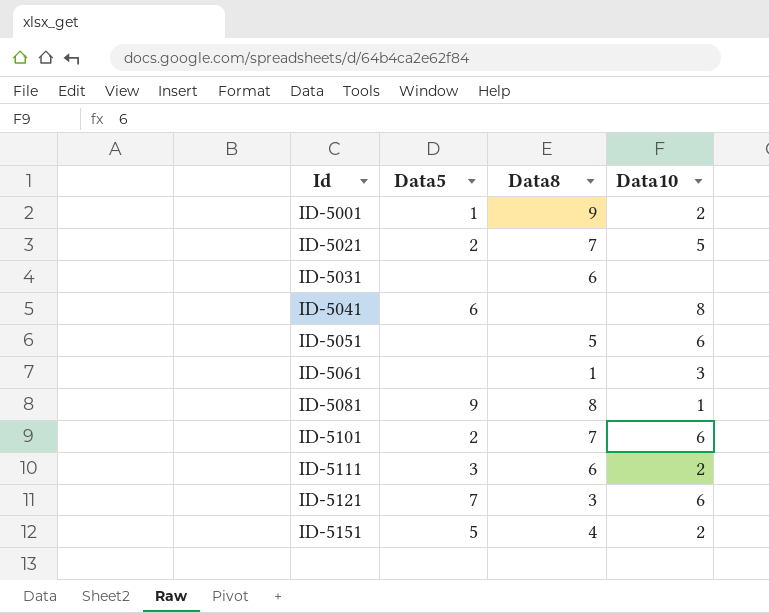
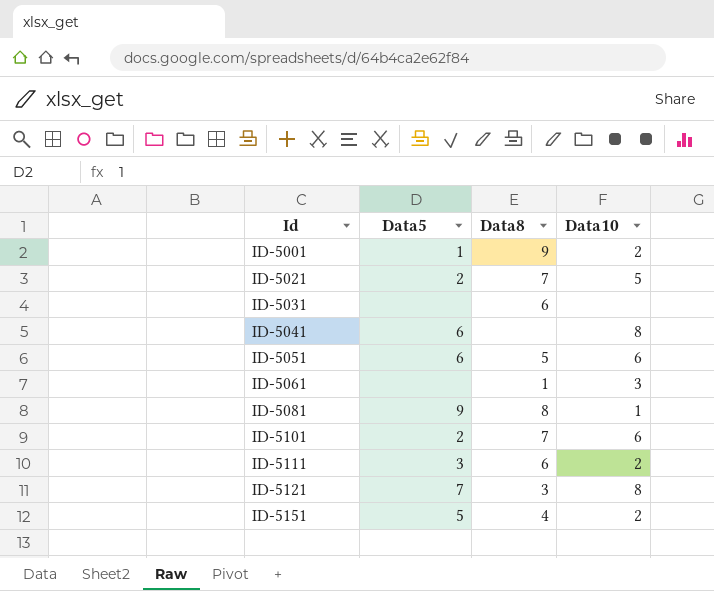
ID-5051 | Data5: none -> 6
ID-5121 | Data10: 6 -> 8

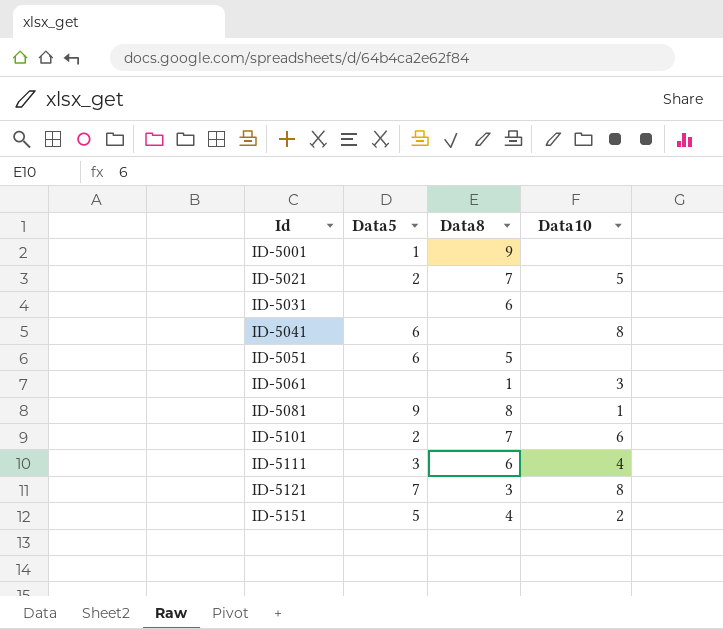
ID-5001 | Data10: 2 -> none
ID-5051 | Data10: 6 -> none
ID-5111 | Data10: 2 -> 4

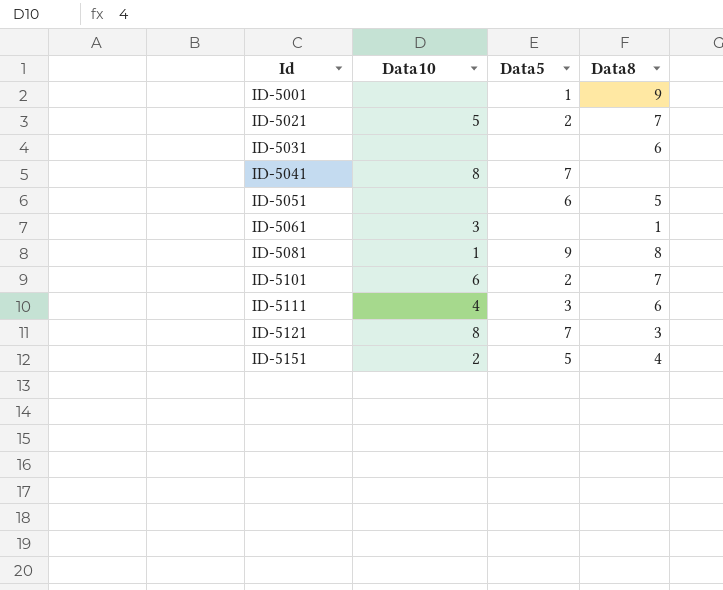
column Data10 | position: 4 -> 2
ID-5041 | Data5: 6 -> 7

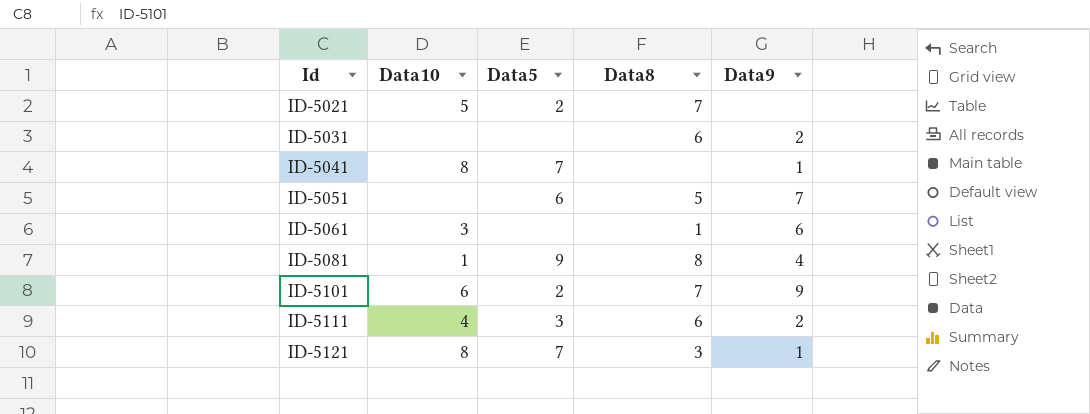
column Data9 | position: none -> 5
row ID-5001: none | 1 | 9 -> none
row ID-5151: 2 | 5 | 4 -> none

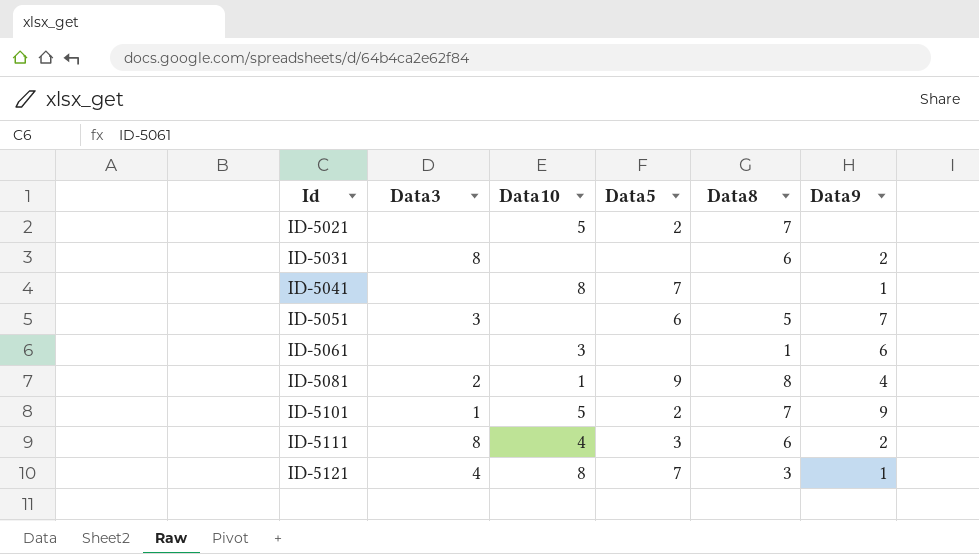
column Data3 | position: none -> 2
ID-5101 | Data10: 6 -> 5

